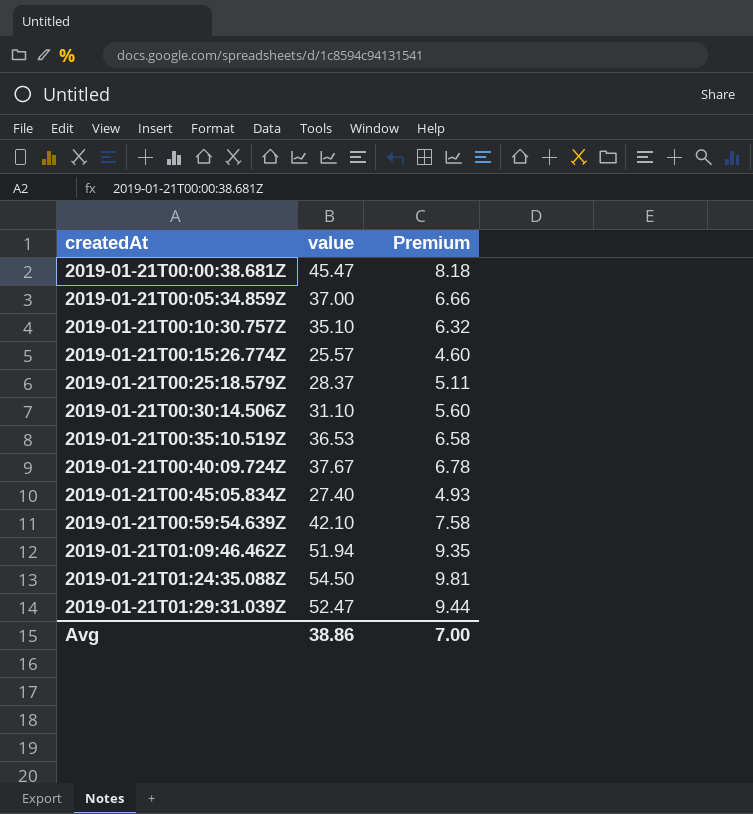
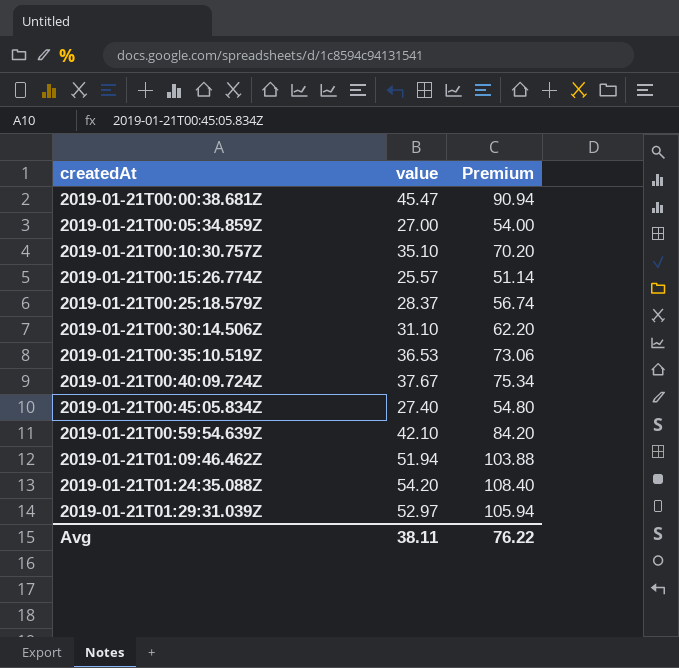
column Premium | formula: [value] * 0.18 -> [value] * 2
2019-01-21T00:05:34.859Z | value: 37.00 -> 27.00
2019-01-21T01:24:35.088Z | value: 54.50 -> 54.20
2019-01-21T01:29:31.039Z | value: 52.47 -> 52.97
Avg | value: 38.86 -> 38.11
Avg | Premium: 7.00 -> 76.22

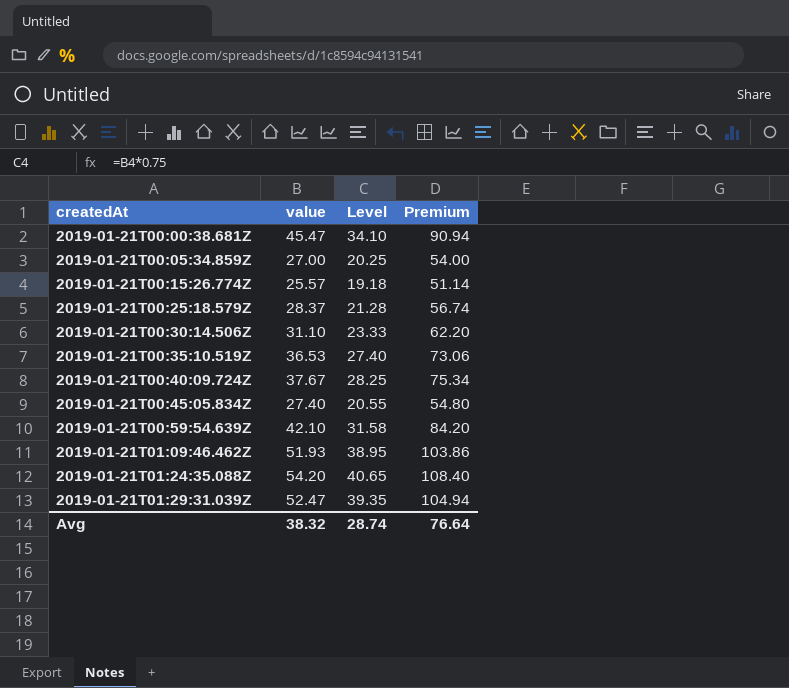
column Level | formula: none -> [value] * 0.75
row 2019-01-21T00:10:30.757Z: 35.10 | 70.20 -> none
2019-01-21T01:09:46.462Z | value: 51.94 -> 51.93
2019-01-21T01:09:46.462Z | Premium: 103.88 -> 103.86
2019-01-21T01:29:31.039Z | value: 52.97 -> 52.47
2019-01-21T01:29:31.039Z | Premium: 105.94 -> 104.94
Avg | value: 38.11 -> 38.32
Avg | Premium: 76.22 -> 76.64

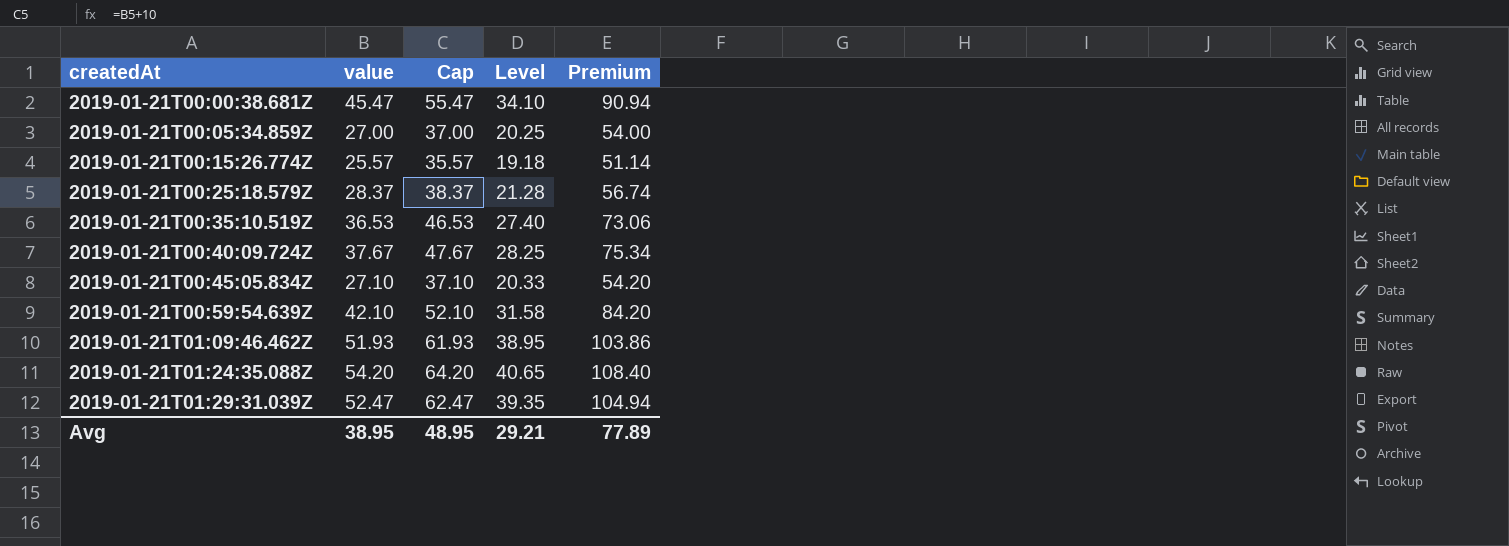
column Cap | formula: none -> [value] + 10
row 2019-01-21T00:30:14.506Z: 31.10 | 23.33 | 62.20 -> none
2019-01-21T00:45:05.834Z | value: 27.40 -> 27.10
2019-01-21T00:45:05.834Z | Level: 20.55 -> 20.33
2019-01-21T00:45:05.834Z | Premium: 54.80 -> 54.20
Avg | value: 38.32 -> 38.95
Avg | Level: 28.74 -> 29.21
Avg | Premium: 76.64 -> 77.89

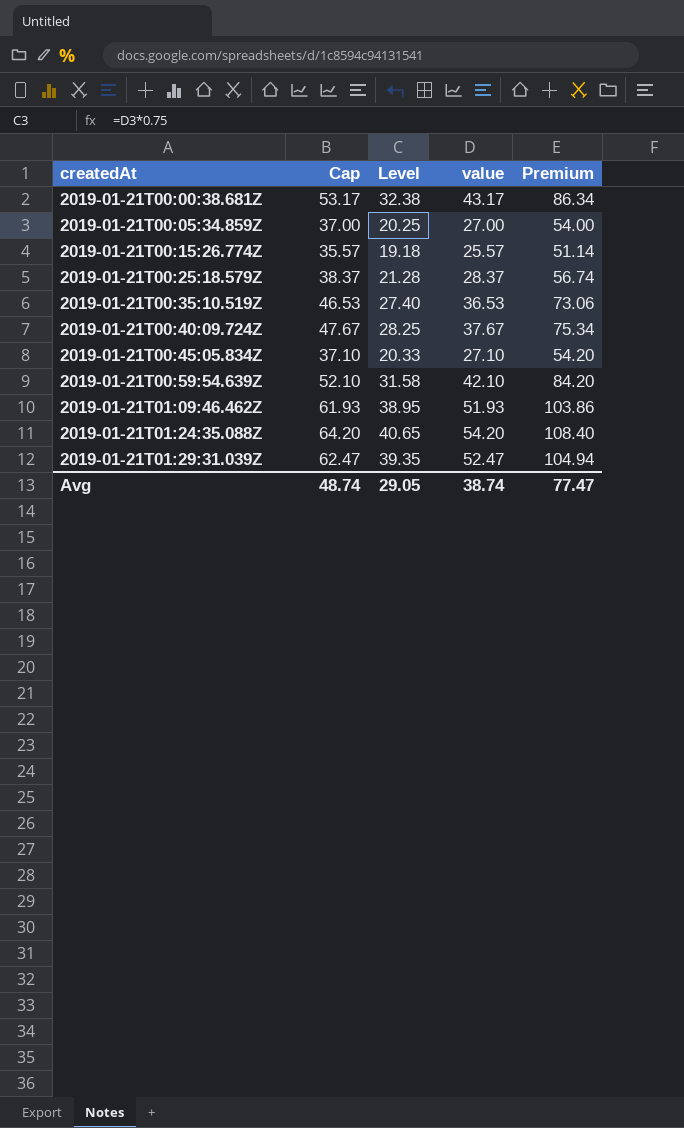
column value | position: 2 -> 4
2019-01-21T00:00:38.681Z | Cap: 55.47 -> 53.17
2019-01-21T00:00:38.681Z | Level: 34.10 -> 32.38
2019-01-21T00:00:38.681Z | value: 45.47 -> 43.17
2019-01-21T00:00:38.681Z | Premium: 90.94 -> 86.34
Avg | Cap: 48.95 -> 48.74
Avg | Level: 29.21 -> 29.05
Avg | value: 38.95 -> 38.74
Avg | Premium: 77.89 -> 77.47

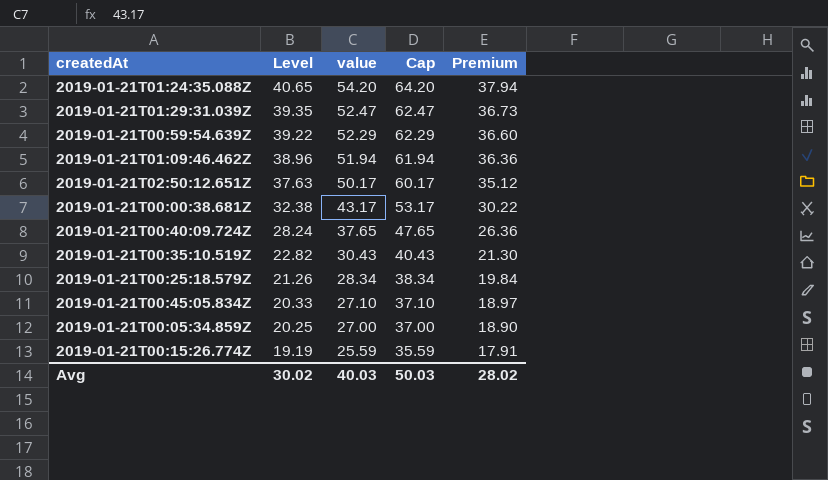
row order: createdAt ascending -> Level descending
column Cap | position: 2 -> 4
column Premium | formula: [value] * 2 -> [value] * 0.7
2019-01-21T00:59:54.639Z | Level: 31.58 -> 39.22
2019-01-21T00:59:54.639Z | value: 42.10 -> 52.29
2019-01-21T00:59:54.639Z | Cap: 52.10 -> 62.29
2019-01-21T01:09:46.462Z | Level: 38.95 -> 38.96
2019-01-21T01:09:46.462Z | value: 51.93 -> 51.94
2019-01-21T01:09:46.462Z | Cap: 61.93 -> 61.94
row 2019-01-21T02:50:12.651Z: none -> 37.63 | 50.17 | 60.17 | 35.12
2019-01-21T00:40:09.724Z | Level: 28.25 -> 28.24
2019-01-21T00:40:09.724Z | value: 37.67 -> 37.65
2019-01-21T00:40:09.724Z | Cap: 47.67 -> 47.65
2019-01-21T00:35:10.519Z | Level: 27.40 -> 22.82
2019-01-21T00:35:10.519Z | value: 36.53 -> 30.43
2019-01-21T00:35:10.519Z | Cap: 46.53 -> 40.43
2019-01-21T00:25:18.579Z | Level: 21.28 -> 21.26
2019-01-21T00:25:18.579Z | value: 28.37 -> 28.34
2019-01-21T00:25:18.579Z | Cap: 38.37 -> 38.34
2019-01-21T00:15:26.774Z | Level: 19.18 -> 19.19
2019-01-21T00:15:26.774Z | value: 25.57 -> 25.59
2019-01-21T00:15:26.774Z | Cap: 35.57 -> 35.59
Avg | Level: 29.05 -> 30.02
Avg | value: 38.74 -> 40.03
Avg | Cap: 48.74 -> 50.03
Avg | Premium: 77.47 -> 28.02

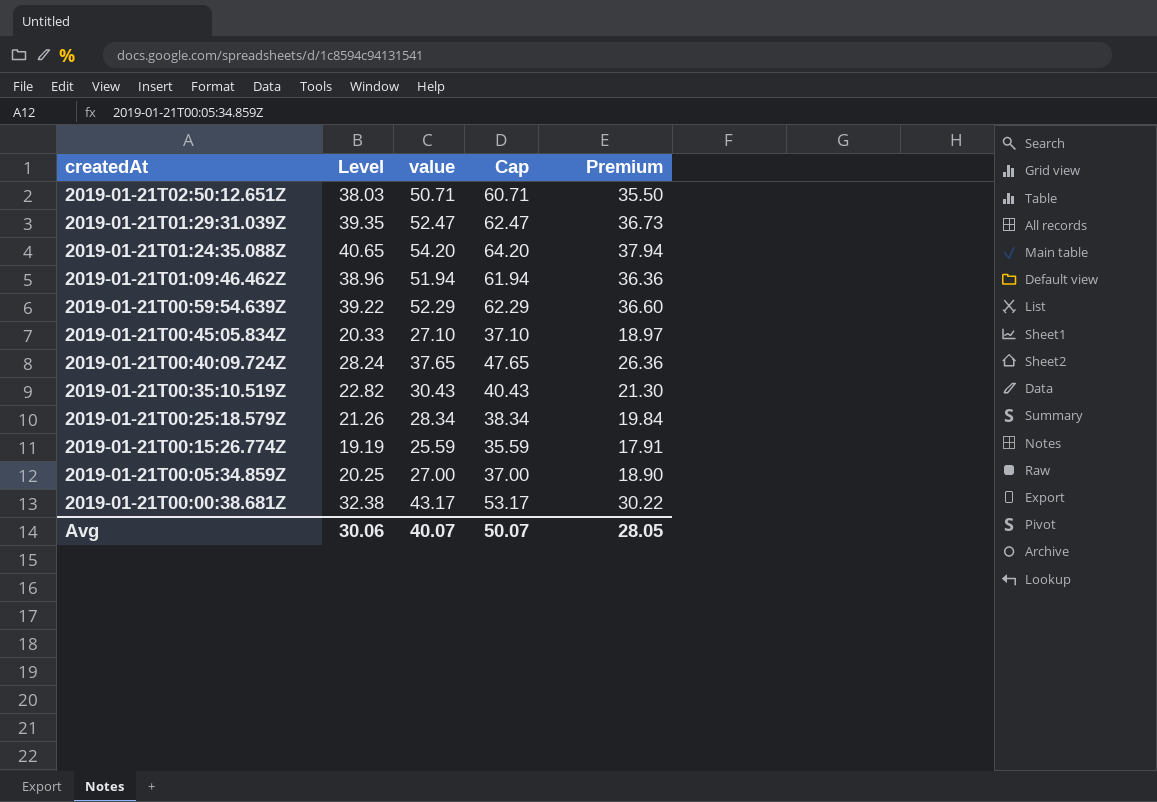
row order: Level descending -> createdAt descending
2019-01-21T02:50:12.651Z | Level: 37.63 -> 38.03
2019-01-21T02:50:12.651Z | value: 50.17 -> 50.71
2019-01-21T02:50:12.651Z | Cap: 60.17 -> 60.71
2019-01-21T02:50:12.651Z | Premium: 35.12 -> 35.50
Avg | Level: 30.02 -> 30.06
Avg | value: 40.03 -> 40.07
Avg | Cap: 50.03 -> 50.07
Avg | Premium: 28.02 -> 28.05

